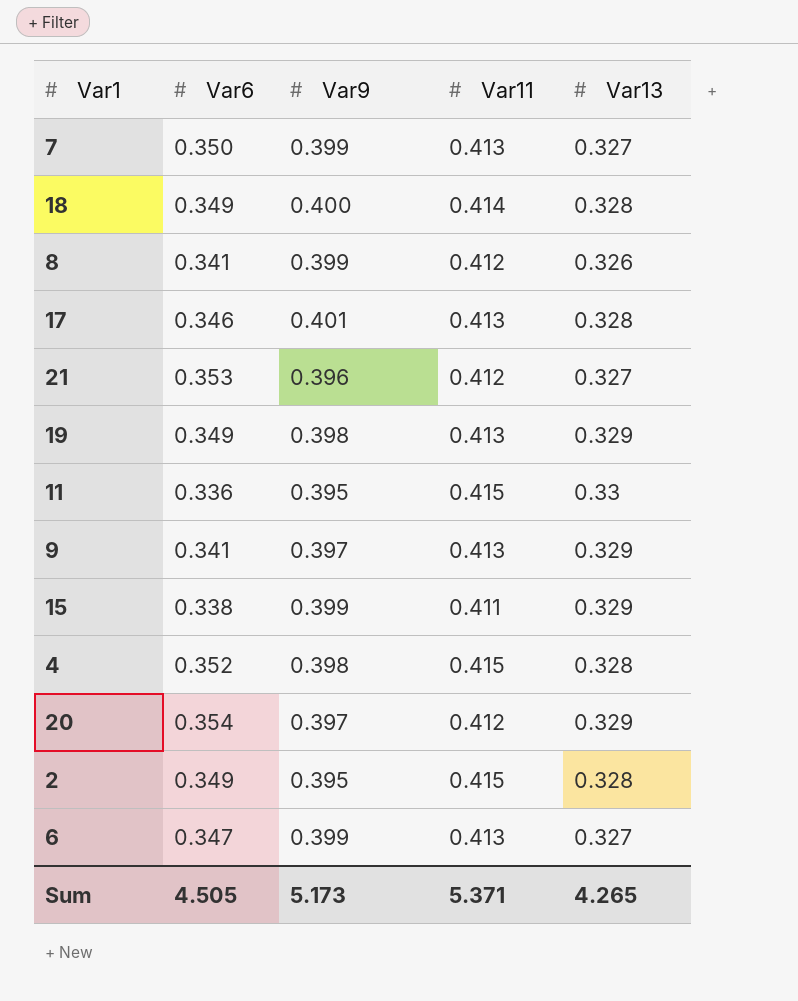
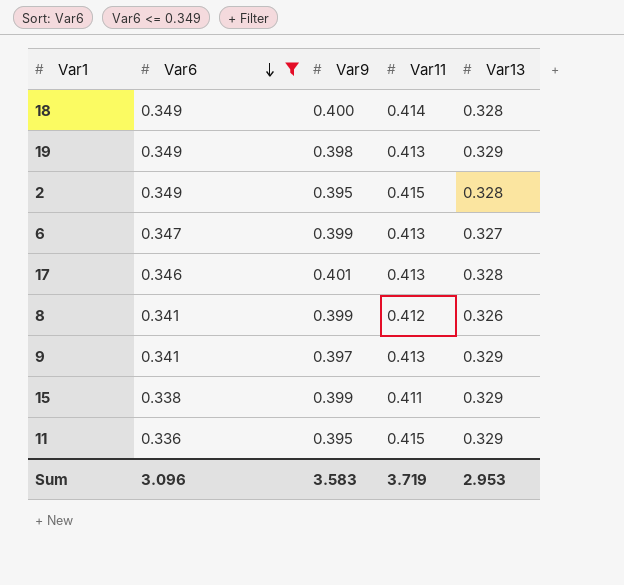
filter: none -> Var6 <= 0.349
row order: none -> Var6 descending
11 | Var13: 0.33 -> 0.329
Sum | Var6: 4.505 -> 3.096
Sum | Var9: 5.173 -> 3.583
Sum | Var11: 5.371 -> 3.719
Sum | Var13: 4.265 -> 2.953

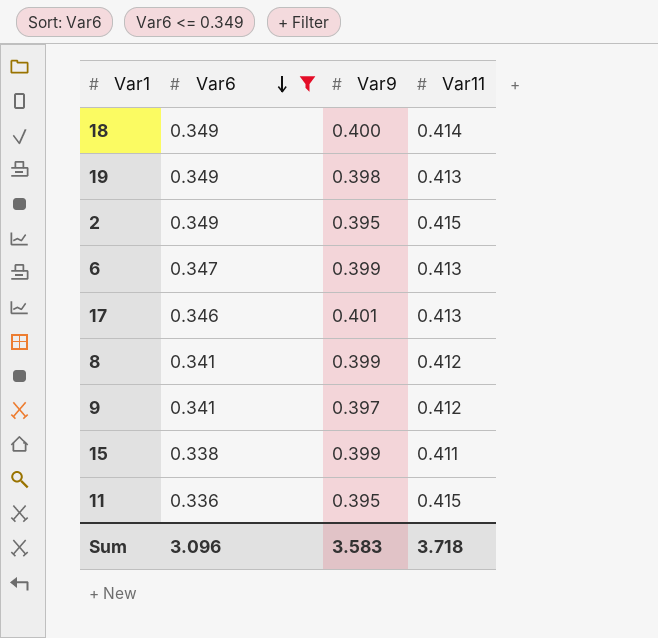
column Var13 | position: 5 -> none
9 | Var11: 0.413 -> 0.412
Sum | Var11: 3.719 -> 3.718

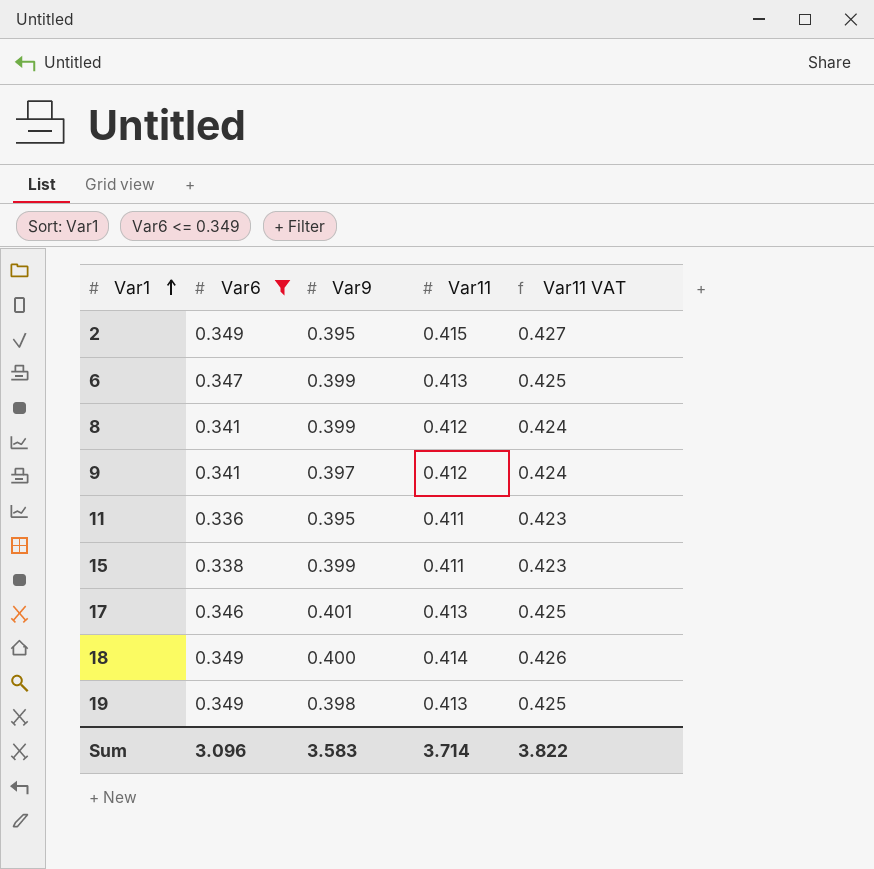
row order: Var6 descending -> Var1 ascending
column Var11 VAT | formula: none -> [Var11] * 1.03
11 | Var11: 0.415 -> 0.411
Sum | Var11: 3.718 -> 3.714

